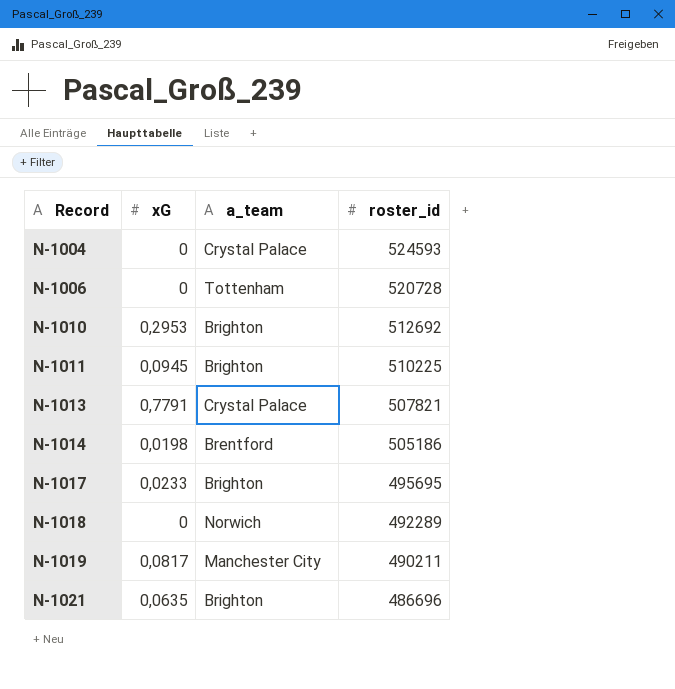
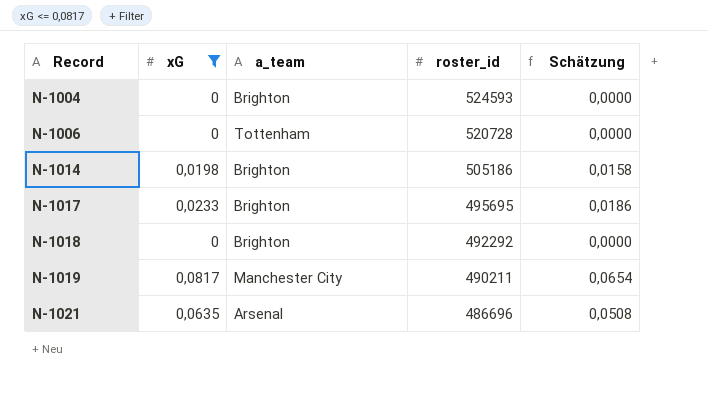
filter: none -> xG <= 0,0817
column Schätzung | formula: none -> [xG] * 0,8
N-1004 | a_team: Crystal Palace -> Brighton
N-1014 | a_team: Brentford -> Brighton
N-1018 | a_team: Norwich -> Brighton
N-1018 | roster_id: 492289 -> 492292
N-1021 | a_team: Brighton -> Arsenal

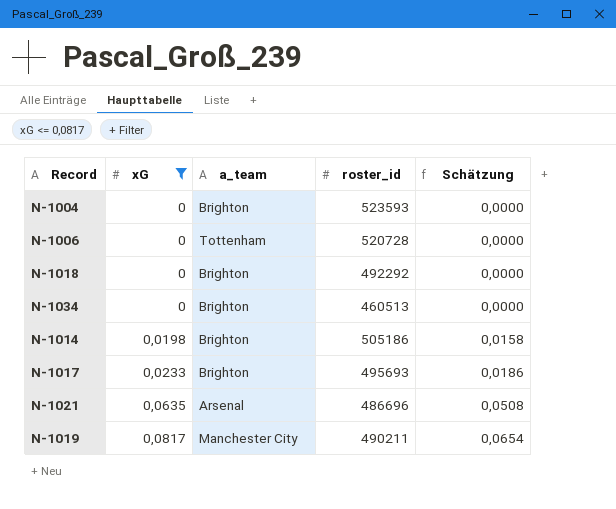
row order: Record ascending -> xG ascending
N-1004 | roster_id: 524593 -> 523593
row N-1034: none -> 0 | Brighton | 460513 | 0,0000
N-1017 | roster_id: 495695 -> 495693

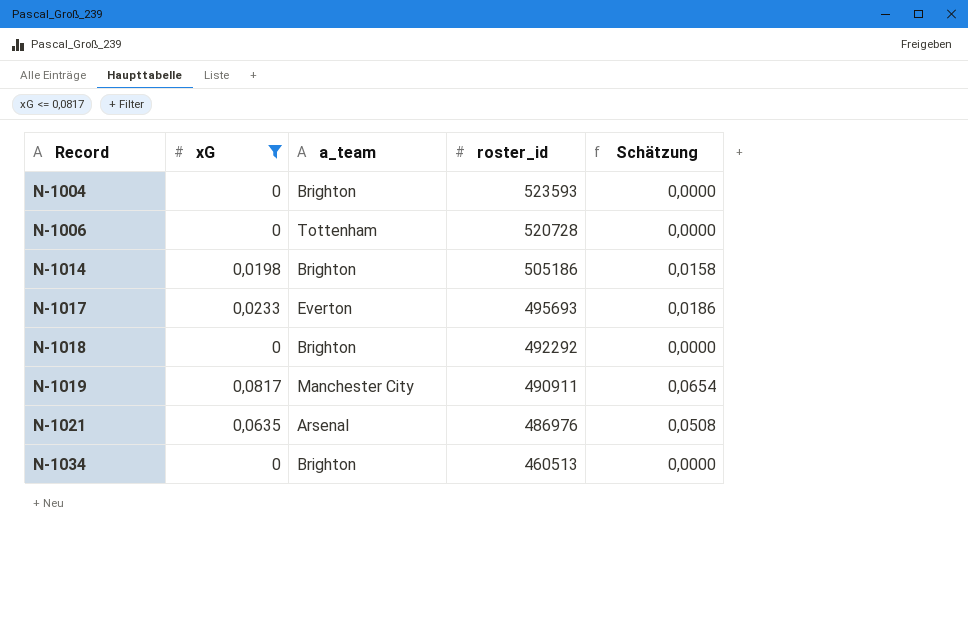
row order: xG ascending -> Record ascending
N-1017 | a_team: Brighton -> Everton
N-1019 | roster_id: 490211 -> 490911
N-1021 | roster_id: 486696 -> 486976

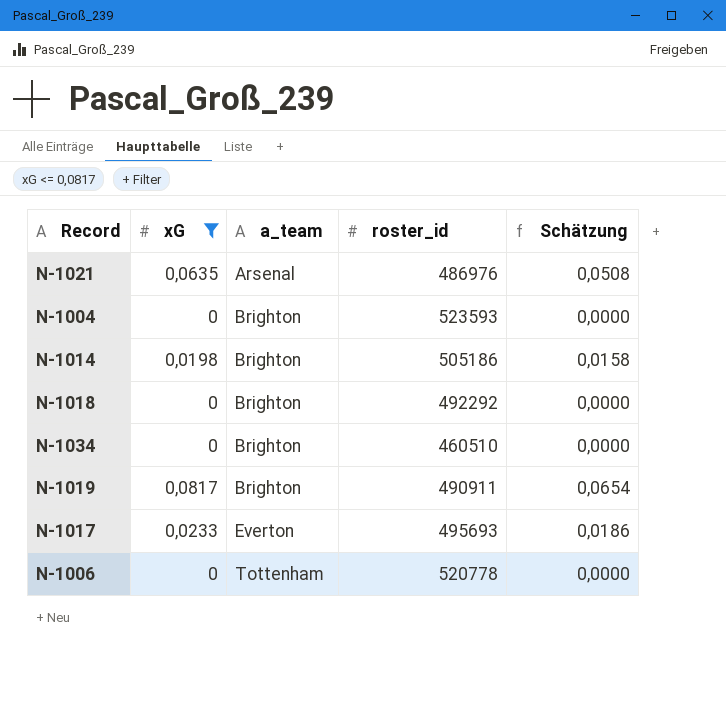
row order: Record ascending -> a_team ascending
N-1034 | roster_id: 460513 -> 460510
N-1019 | a_team: Manchester City -> Brighton
N-1006 | roster_id: 520728 -> 520778

